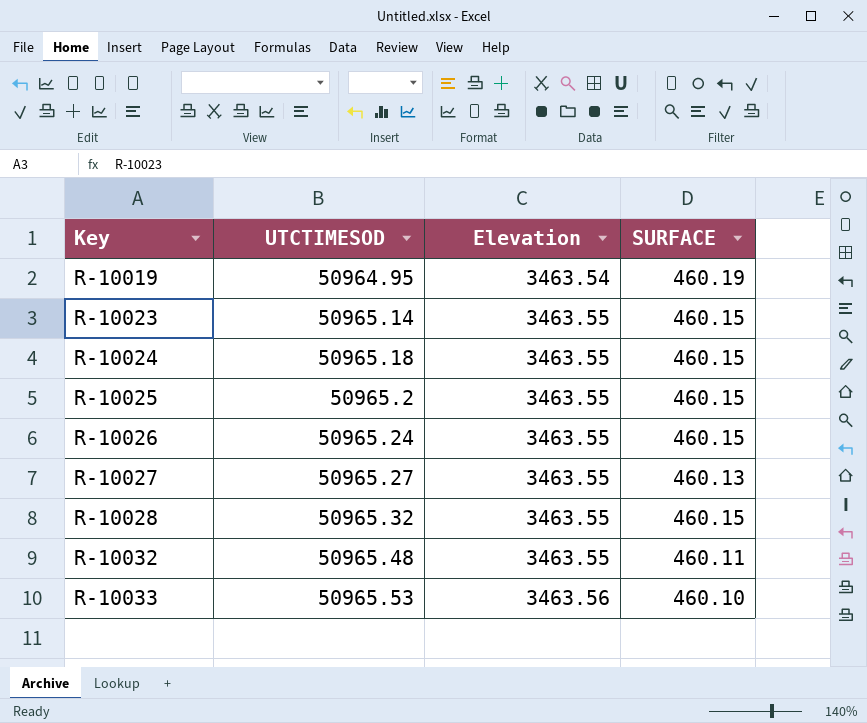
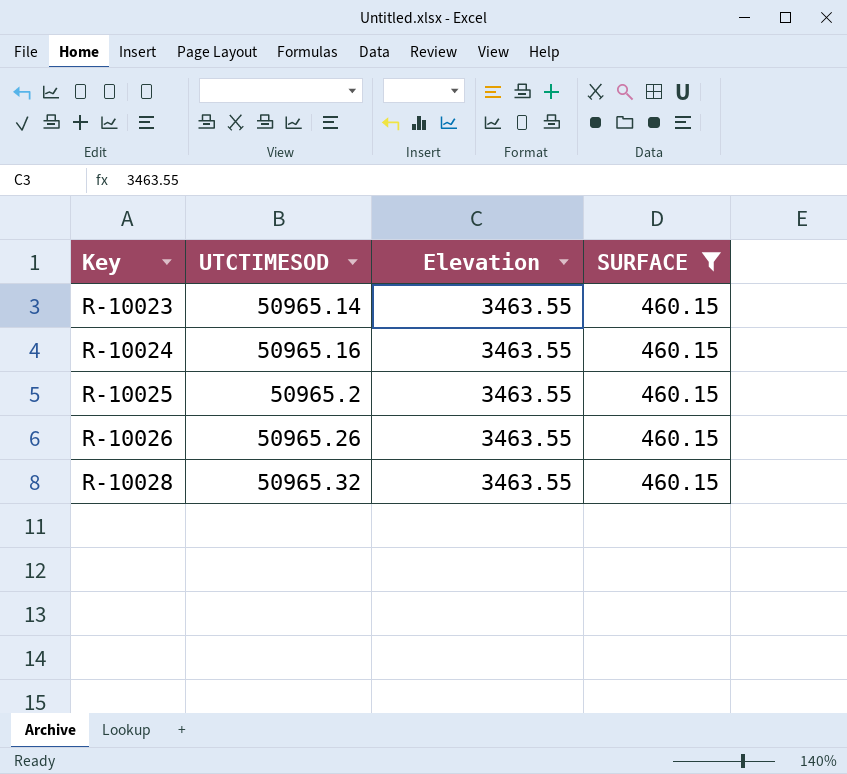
filter: none -> SURFACE = 460.15
R-10024 | UTCTIMESOD: 50965.18 -> 50965.16
R-10026 | UTCTIMESOD: 50965.24 -> 50965.26

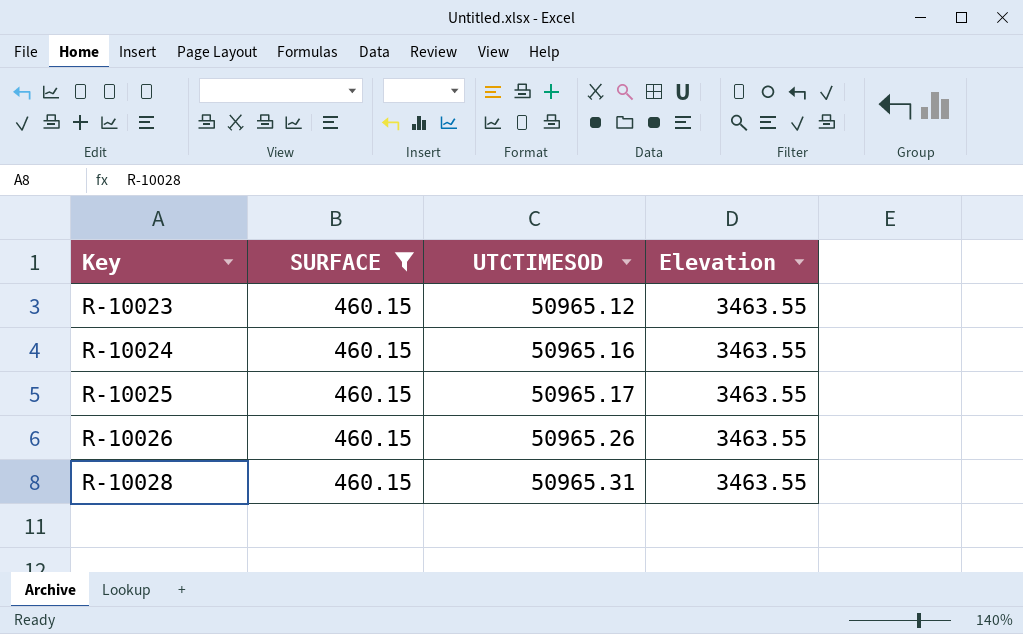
column SURFACE | position: 4 -> 2
R-10023 | UTCTIMESOD: 50965.14 -> 50965.12
R-10025 | UTCTIMESOD: 50965.2 -> 50965.17
R-10028 | UTCTIMESOD: 50965.32 -> 50965.31

